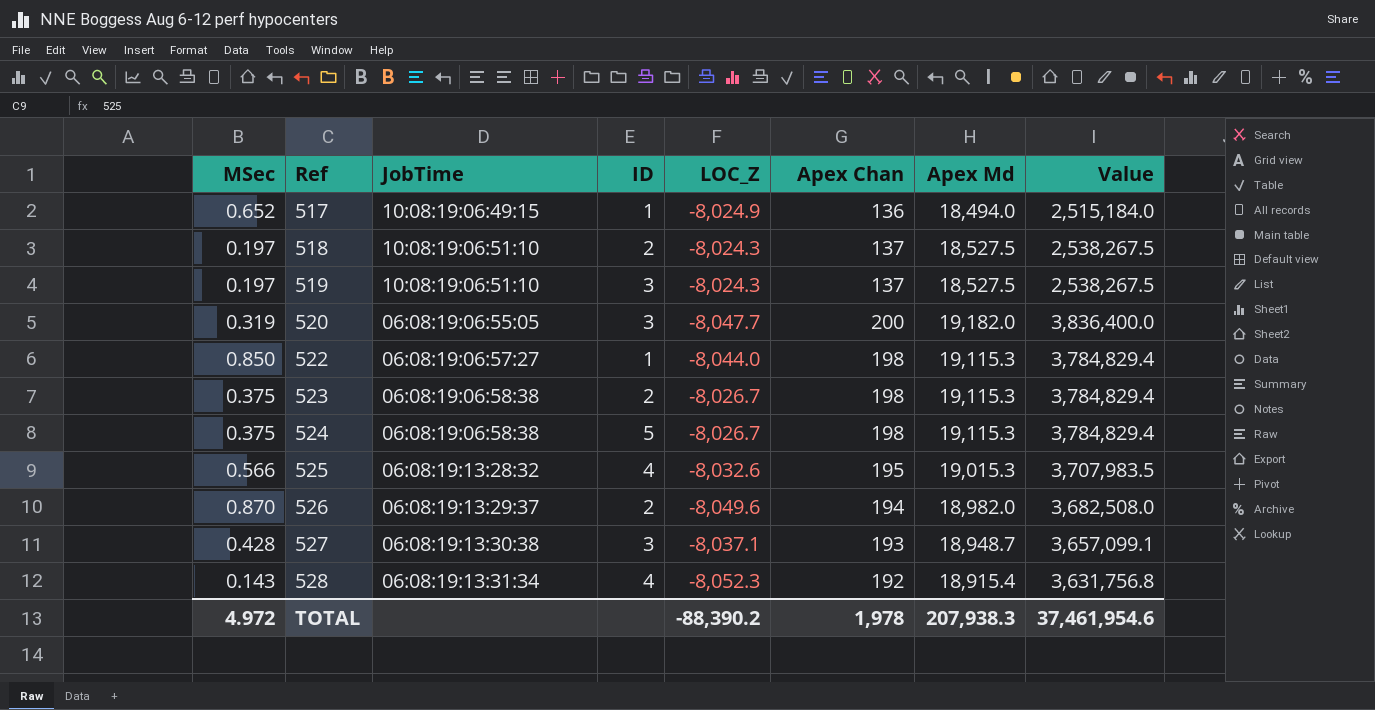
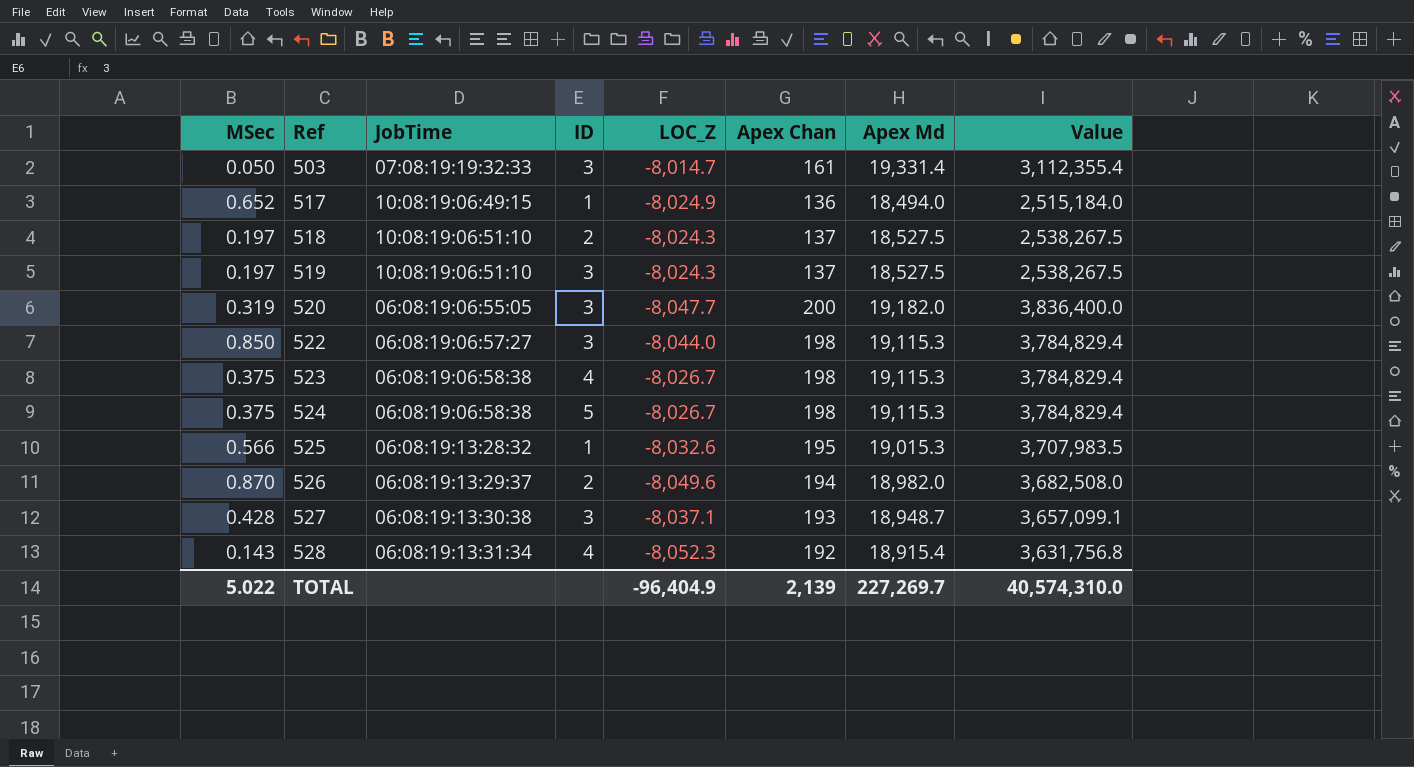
row 503: none -> 0.050 | 07:08:19:19:32:33 | 3 | -8,014.7 | 161 | 19,331.4 | 3,112,355.4
522 | ID: 1 -> 3
523 | ID: 2 -> 4
525 | ID: 4 -> 1
TOTAL | MSec: 4.972 -> 5.022
TOTAL | LOC_Z: -88,390.2 -> -96,404.9
TOTAL | Apex Chan: 1,978 -> 2,139
TOTAL | Apex Md: 207,938.3 -> 227,269.7
TOTAL | Value: 37,461,954.6 -> 40,574,310.0

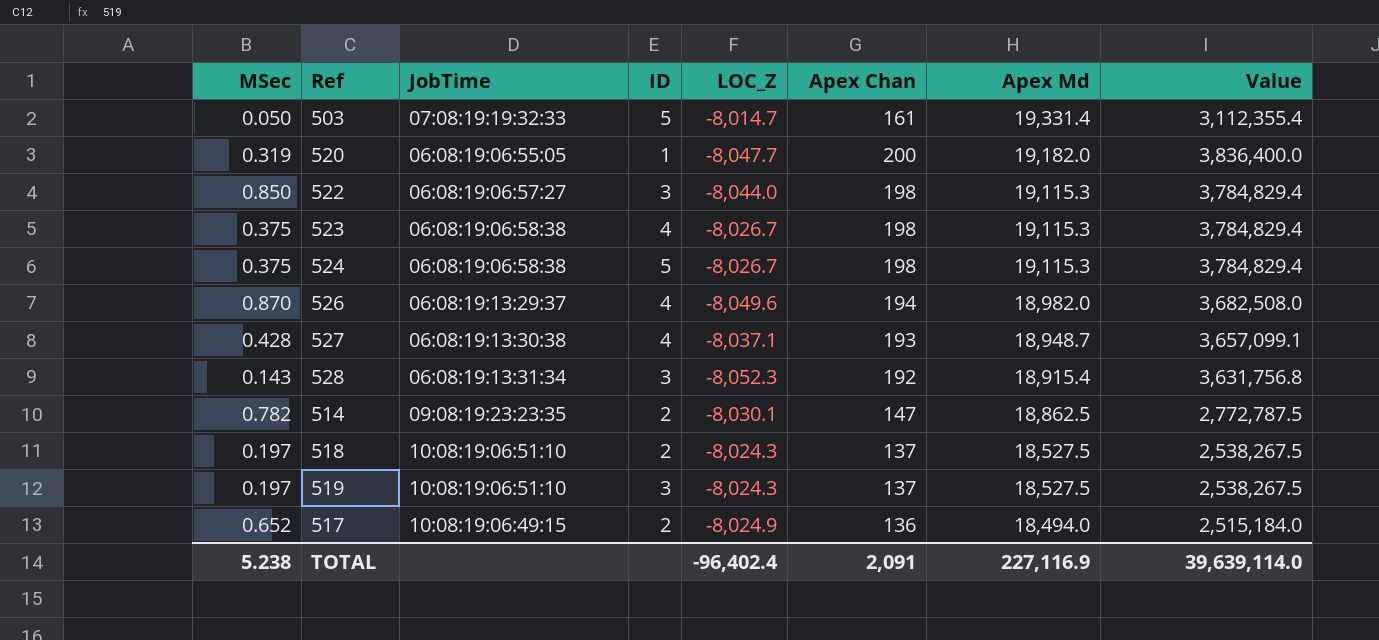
row order: Ref ascending -> Apex Md descending
row 525: 0.566 | 06:08:19:13:28:32 | 1 | -8,032.6 | 195 | 19,015.3 | 3,707,983.5 -> none
503 | ID: 3 -> 5
520 | ID: 3 -> 1
526 | ID: 2 -> 4
527 | ID: 3 -> 4
528 | ID: 4 -> 3
row 514: none -> 0.782 | 09:08:19:23:23:35 | 2 | -8,030.1 | 147 | 18,862.5 | 2,772,787.5
517 | ID: 1 -> 2
TOTAL | MSec: 5.022 -> 5.238
TOTAL | LOC_Z: -96,404.9 -> -96,402.4
TOTAL | Apex Chan: 2,139 -> 2,091
TOTAL | Apex Md: 227,269.7 -> 227,116.9
TOTAL | Value: 40,574,310.0 -> 39,639,114.0

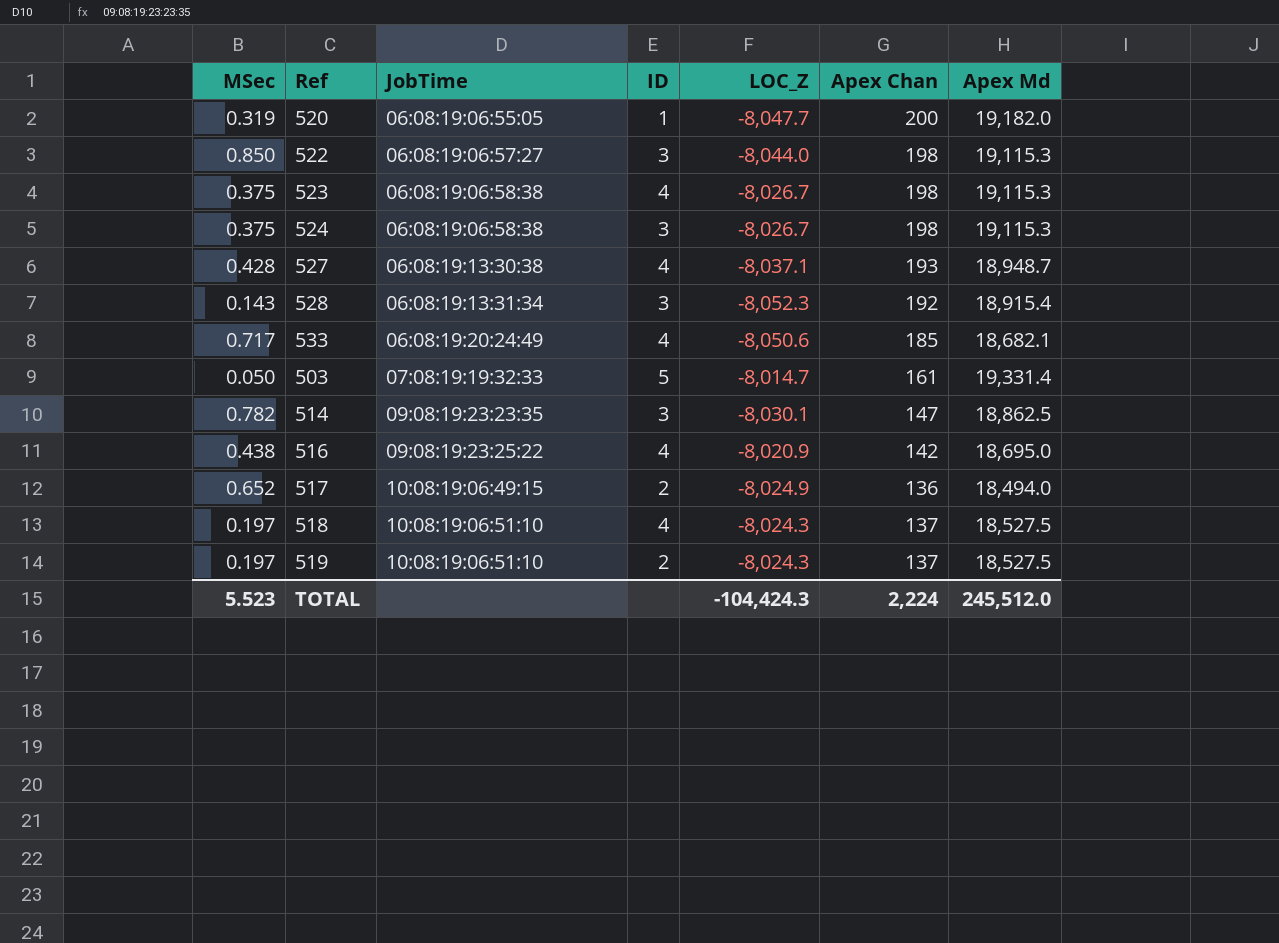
row order: Apex Md descending -> JobTime ascending
column Value | formula: [Apex Chan] * [Apex Md] -> none
row 526: 0.870 | 06:08:19:13:29:37 | 4 | -8,049.6 | 194 | 18,982.0 | 3,682,508.0 -> none
524 | ID: 5 -> 3
row 533: none -> 0.717 | 06:08:19:20:24:49 | 4 | -8,050.6 | 185 | 18,682.1
514 | ID: 2 -> 3
row 516: none -> 0.438 | 09:08:19:23:25:22 | 4 | -8,020.9 | 142 | 18,695.0
518 | ID: 2 -> 4
519 | ID: 3 -> 2
TOTAL | MSec: 5.238 -> 5.523
TOTAL | LOC_Z: -96,402.4 -> -104,424.3
TOTAL | Apex Chan: 2,091 -> 2,224
TOTAL | Apex Md: 227,116.9 -> 245,512.0

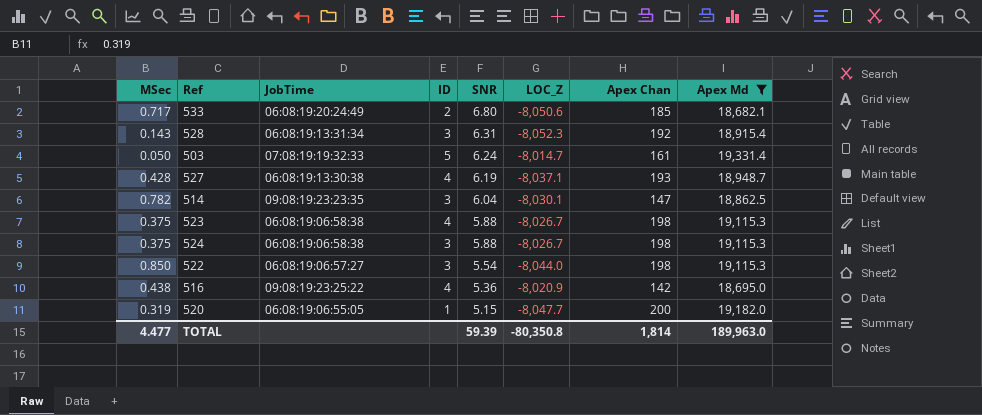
filter: none -> Apex Md >= 18,682.1
row order: JobTime ascending -> SNR descending
column SNR | position: none -> 5
533 | ID: 4 -> 2
TOTAL | MSec: 5.523 -> 4.477
TOTAL | LOC_Z: -104,424.3 -> -80,350.8
TOTAL | Apex Chan: 2,224 -> 1,814
TOTAL | Apex Md: 245,512.0 -> 189,963.0

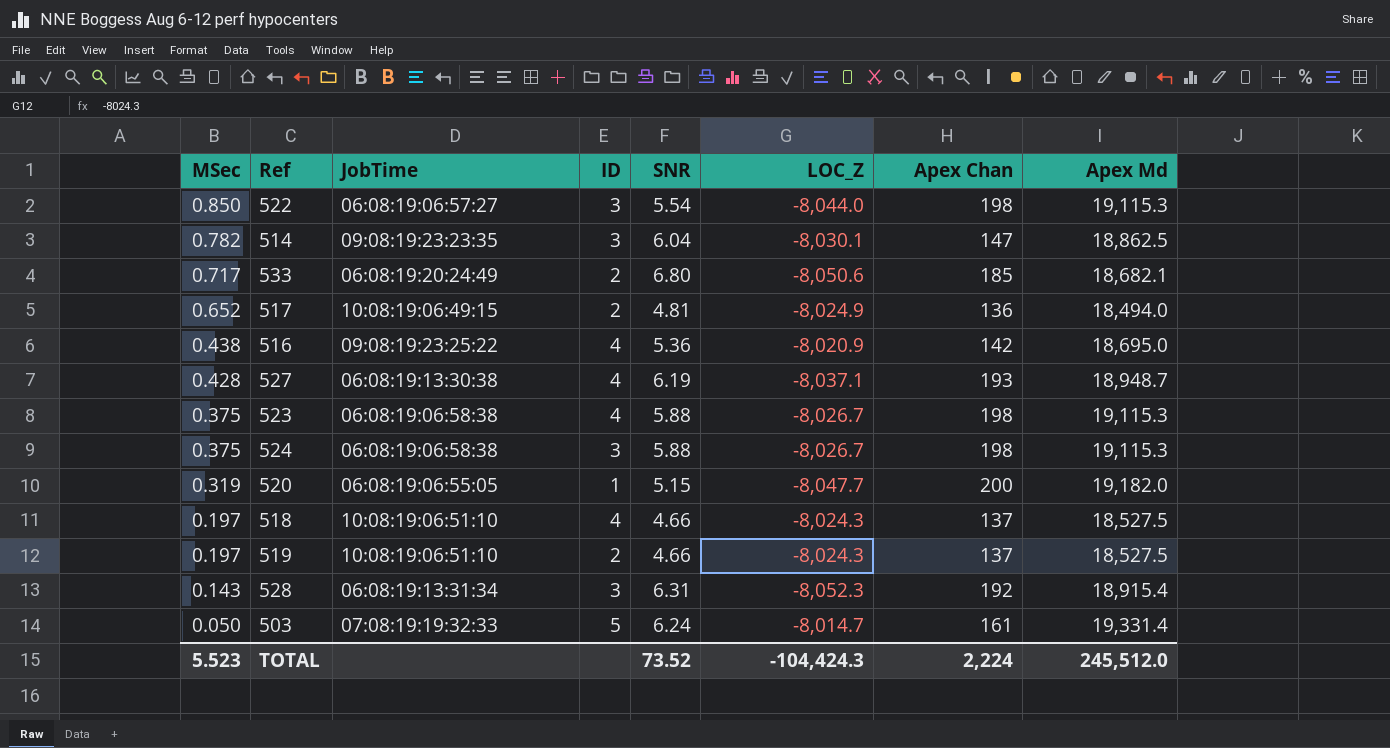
filter: Apex Md >= 18,682.1 -> none
row order: SNR descending -> MSec descending
TOTAL | MSec: 4.477 -> 5.523
TOTAL | SNR: 59.39 -> 73.52
TOTAL | LOC_Z: -80,350.8 -> -104,424.3
TOTAL | Apex Chan: 1,814 -> 2,224
TOTAL | Apex Md: 189,963.0 -> 245,512.0

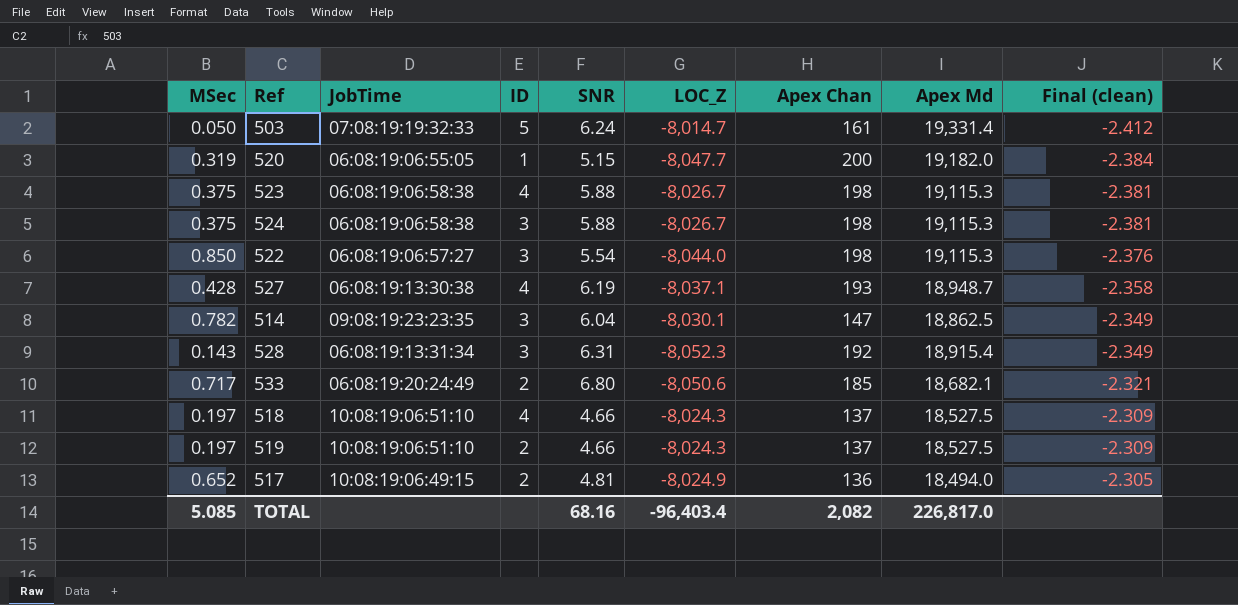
row order: MSec descending -> Final (clean) ascending
column Final (clean) | formula: none -> [Apex Md] / [LOC_Z]
row 516: 0.438 | 09:08:19:23:25:22 | 4 | 5.36 | -8,020.9 | 142 | 18,695.0 -> none
TOTAL | MSec: 5.523 -> 5.085
TOTAL | SNR: 73.52 -> 68.16
TOTAL | LOC_Z: -104,424.3 -> -96,403.4
TOTAL | Apex Chan: 2,224 -> 2,082
TOTAL | Apex Md: 245,512.0 -> 226,817.0

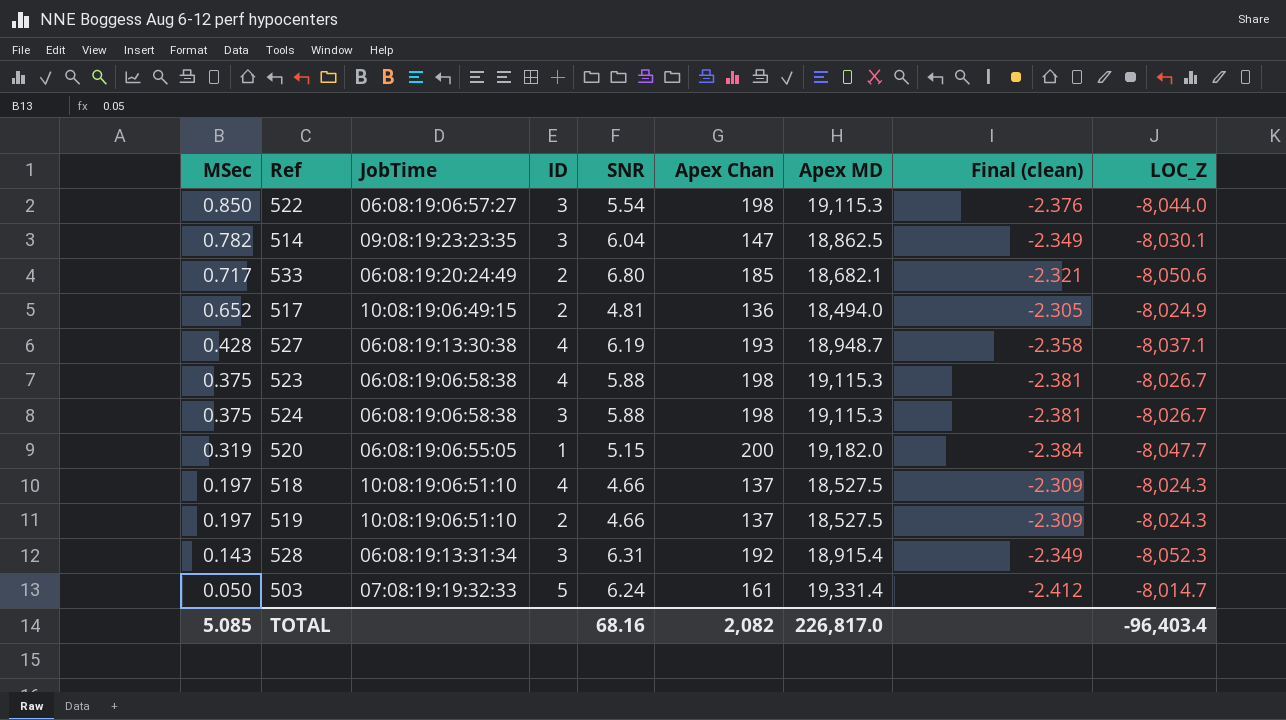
row order: Final (clean) ascending -> MSec descending
column name: Apex Md -> Apex MD
column LOC_Z | position: 6 -> 9

